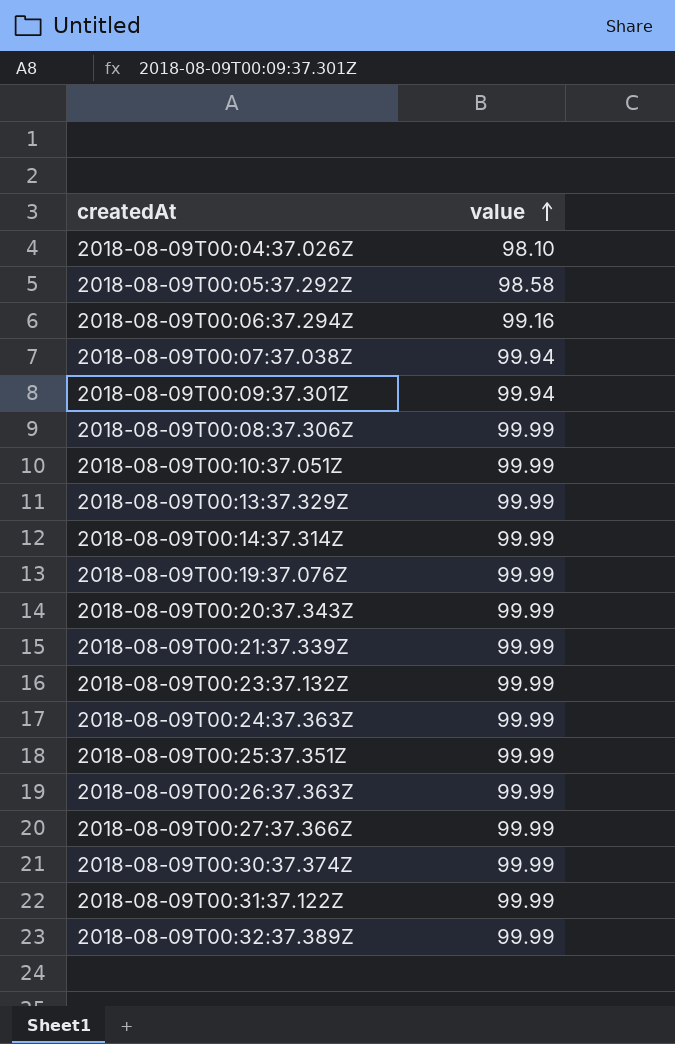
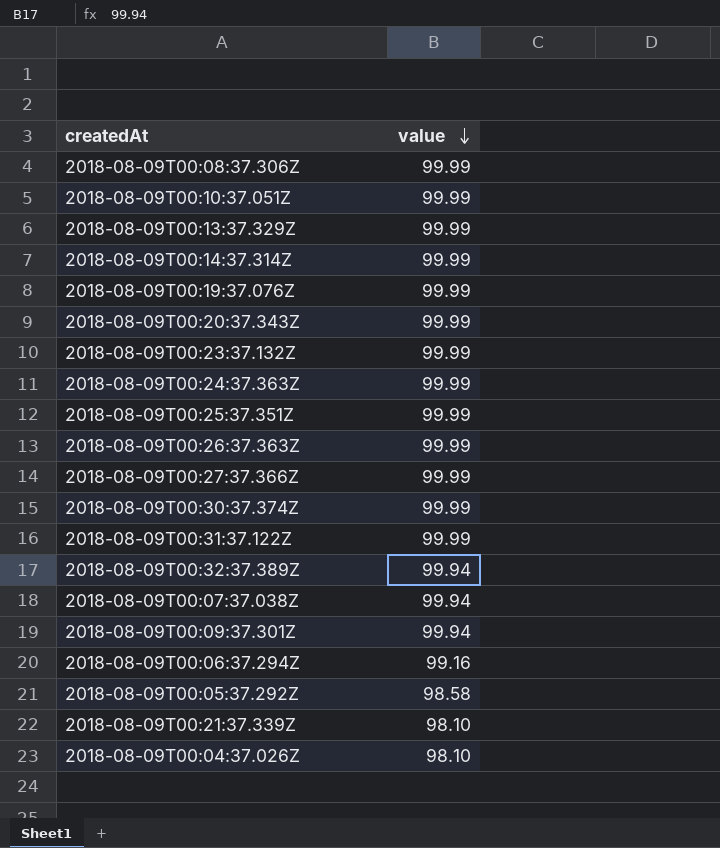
row order: value ascending -> value descending
2018-08-09T00:32:37.389Z | value: 99.99 -> 99.94
2018-08-09T00:21:37.339Z | value: 99.99 -> 98.10

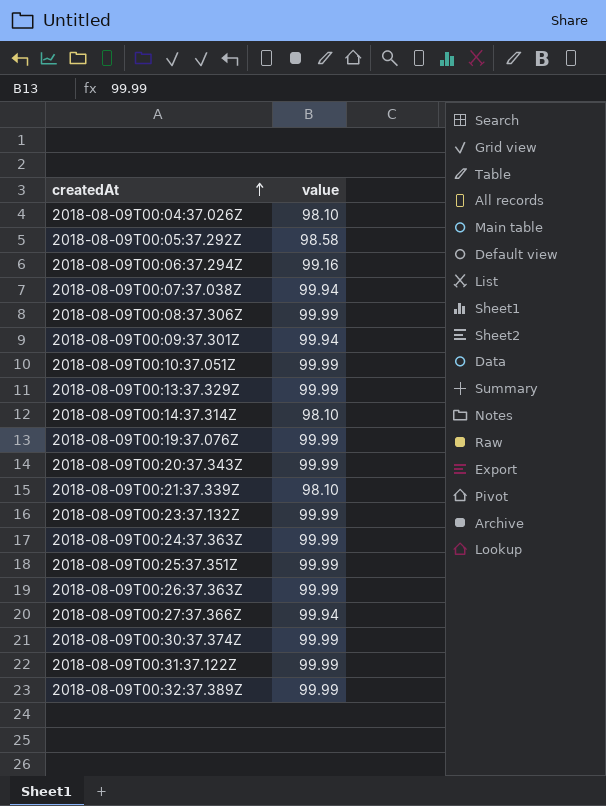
row order: value descending -> createdAt ascending
2018-08-09T00:14:37.314Z | value: 99.99 -> 98.10
2018-08-09T00:27:37.366Z | value: 99.99 -> 99.94
2018-08-09T00:32:37.389Z | value: 99.94 -> 99.99

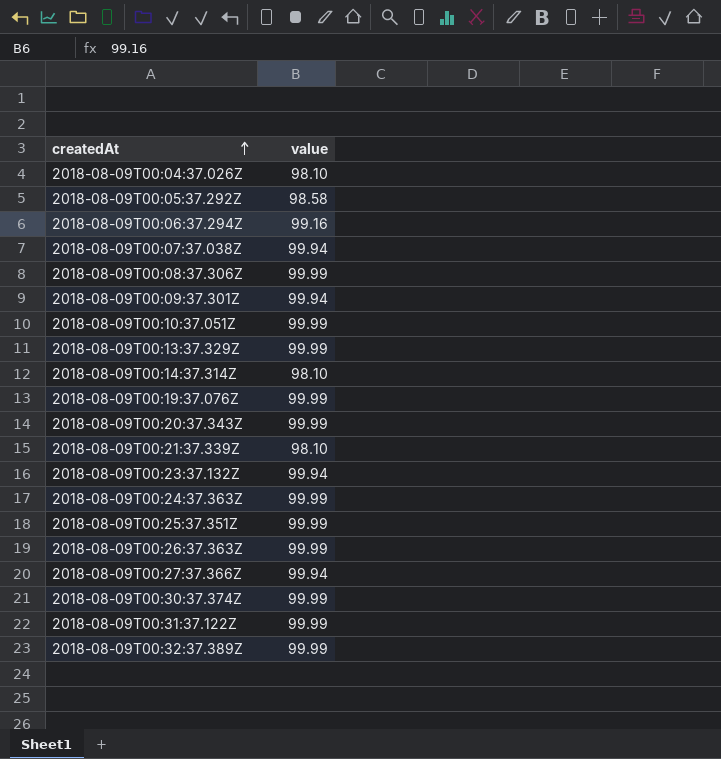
2018-08-09T00:23:37.132Z | value: 99.99 -> 99.94

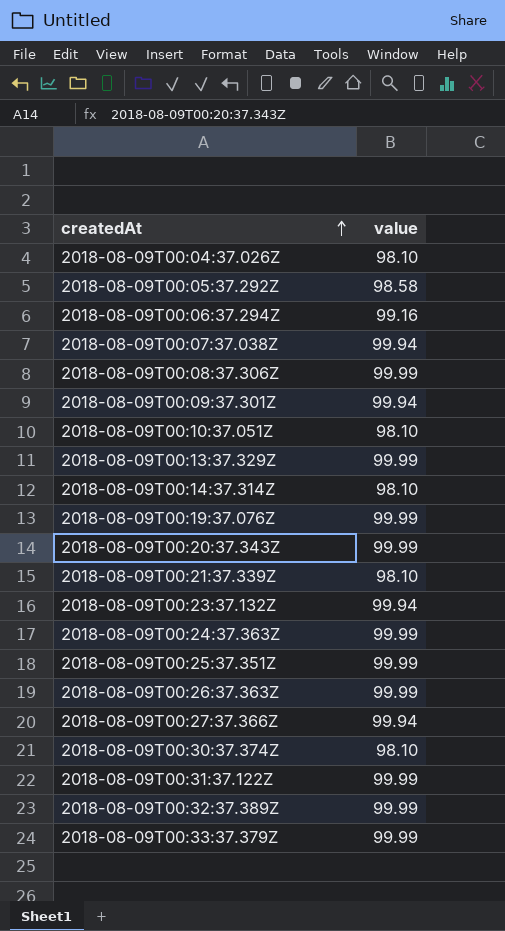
2018-08-09T00:10:37.051Z | value: 99.99 -> 98.10
2018-08-09T00:30:37.374Z | value: 99.99 -> 98.10
row 2018-08-09T00:33:37.379Z: none -> 99.99

